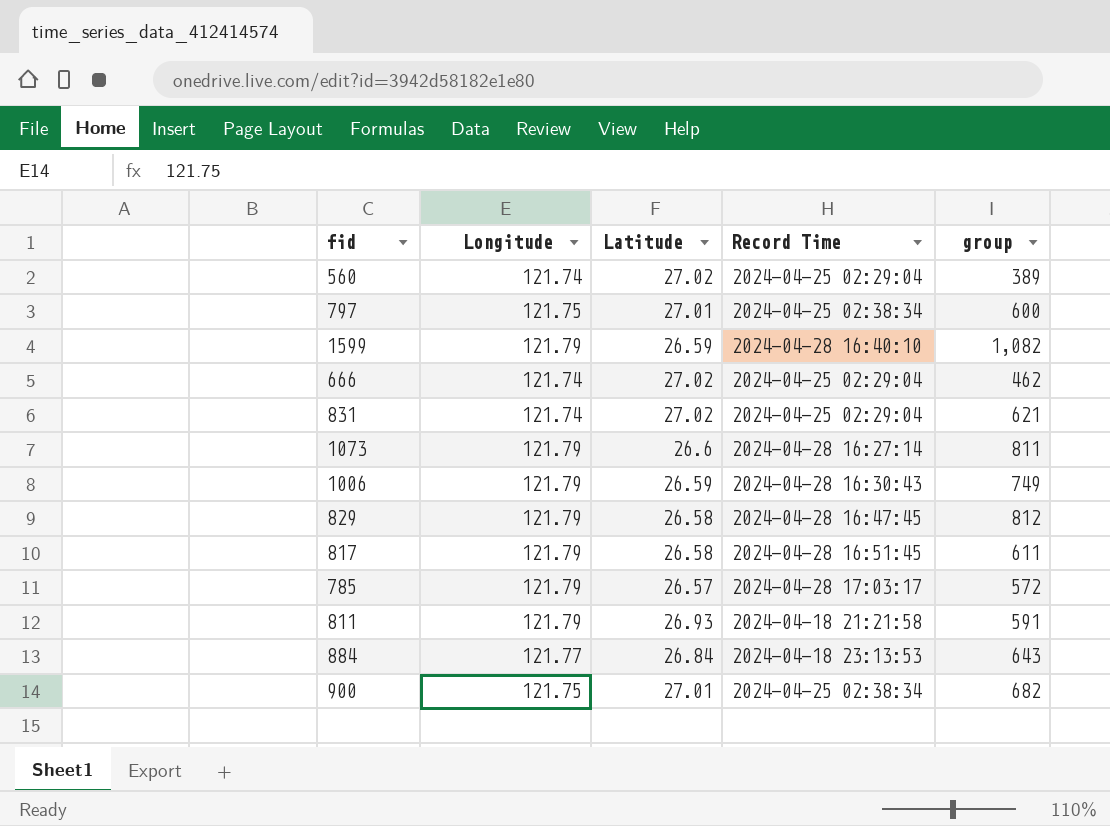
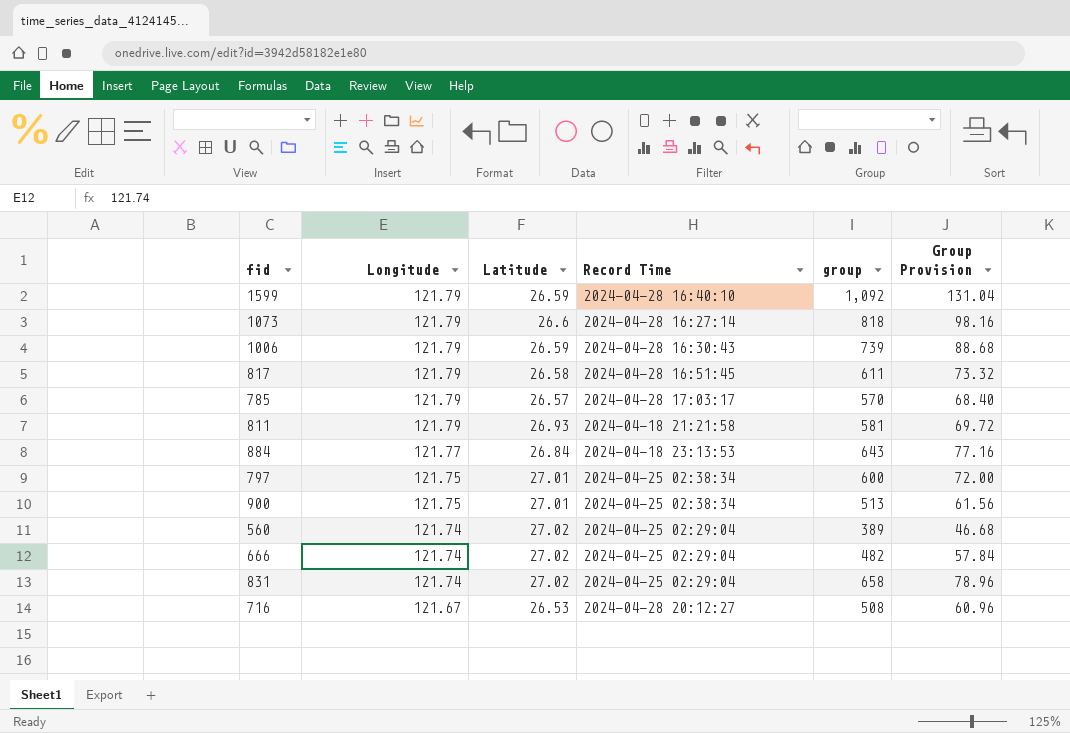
row order: none -> Longitude descending
column Group Provision | formula: none -> [group] * 0.12
row 829: 121.79 | 26.58 | 2024-04-28 16:47:45 | 812 -> none
1599 | group: 1,082 -> 1,092
1073 | group: 811 -> 818
1006 | group: 749 -> 739
785 | group: 572 -> 570
811 | group: 591 -> 581
900 | group: 682 -> 513
666 | group: 462 -> 482
831 | group: 621 -> 658
row 716: none -> 121.67 | 26.53 | 2024-04-28 20:12:27 | 508 | 60.96

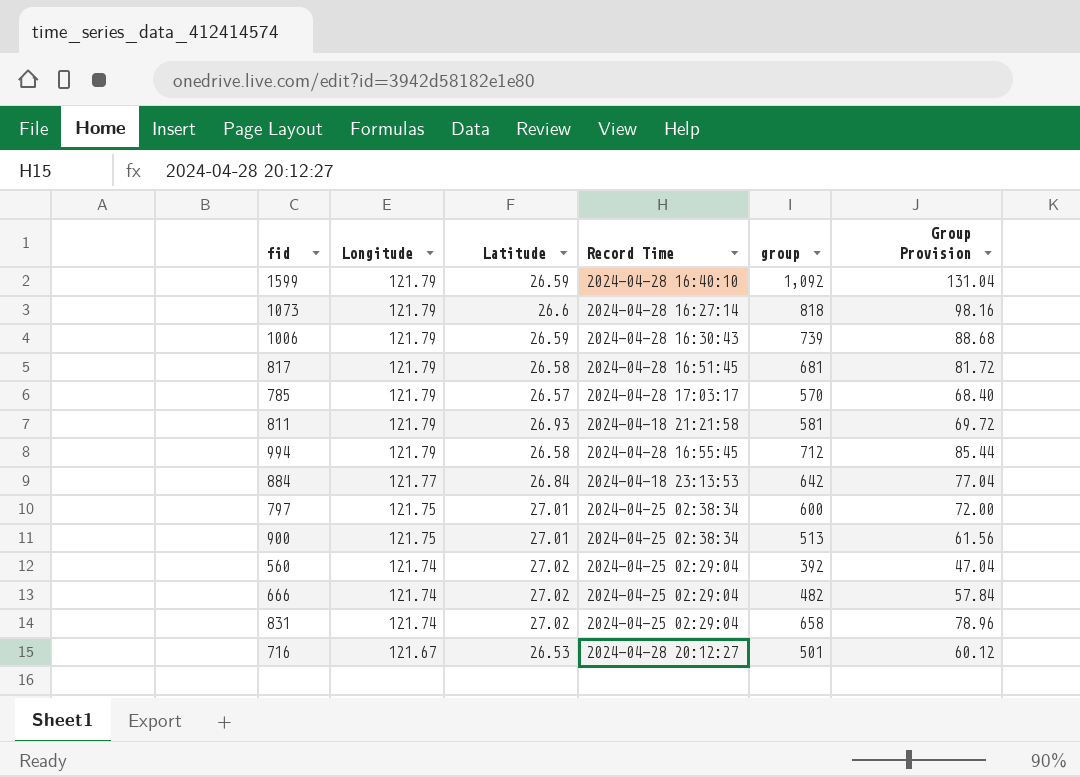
817 | group: 611 -> 681
817 | Group Provision: 73.32 -> 81.72
row 994: none -> 121.79 | 26.58 | 2024-04-28 16:55:45 | 712 | 85.44
884 | group: 643 -> 642
884 | Group Provision: 77.16 -> 77.04
560 | group: 389 -> 392
560 | Group Provision: 46.68 -> 47.04
716 | group: 508 -> 501
716 | Group Provision: 60.96 -> 60.12

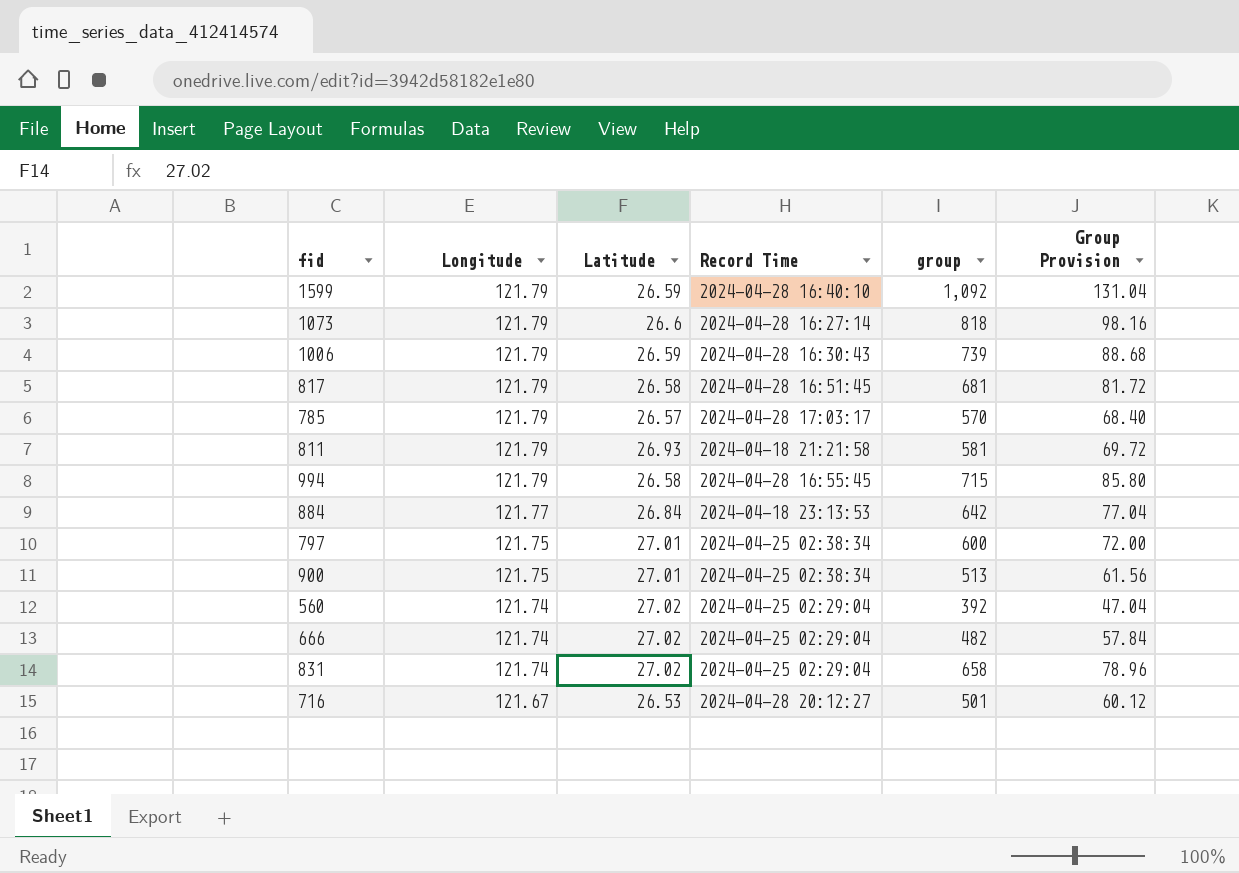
994 | group: 712 -> 715
994 | Group Provision: 85.44 -> 85.80

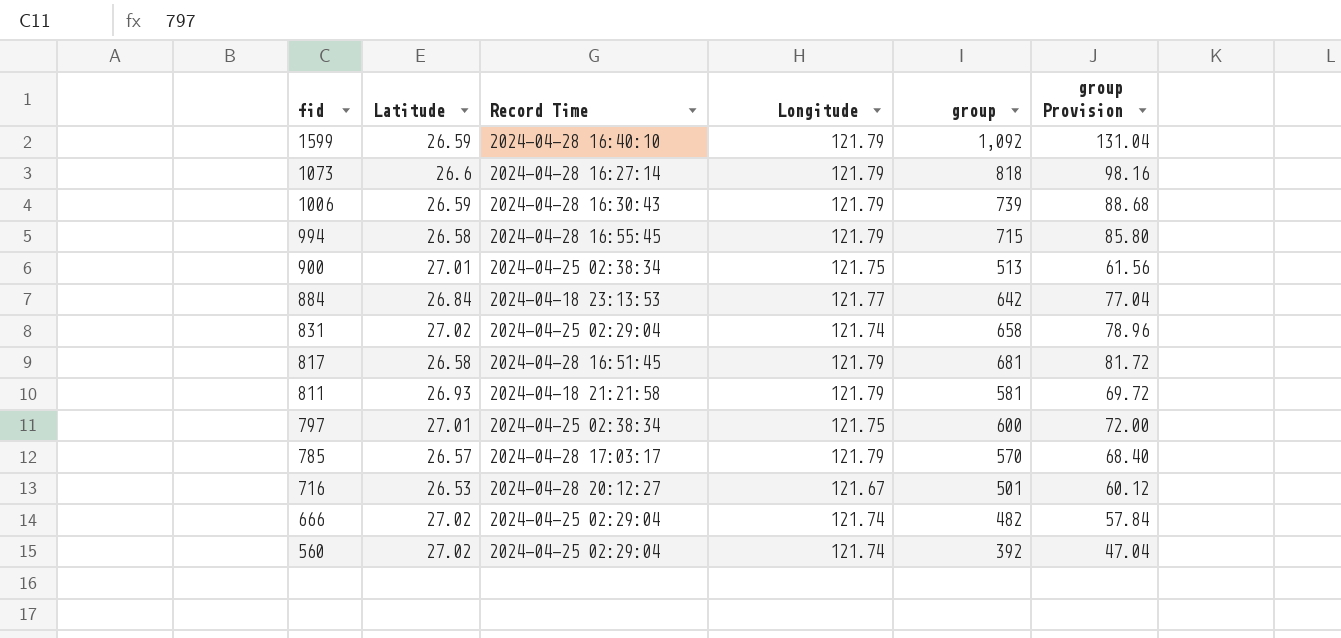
row order: Longitude descending -> fid descending
column Longitude | position: 2 -> 4
column name: Group Provision -> group Provision

